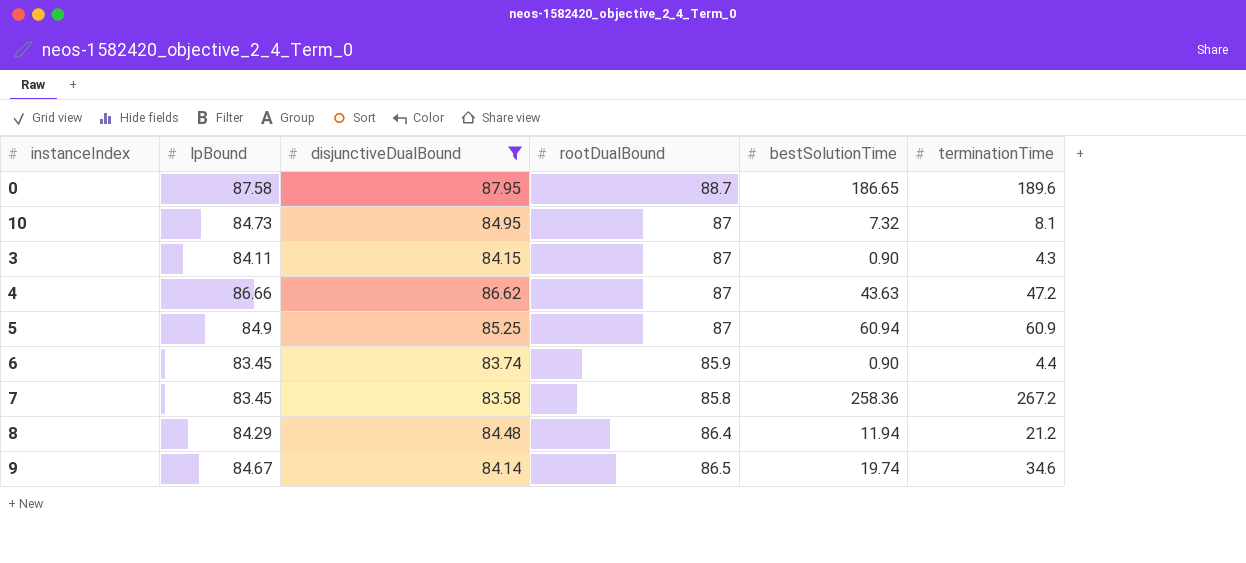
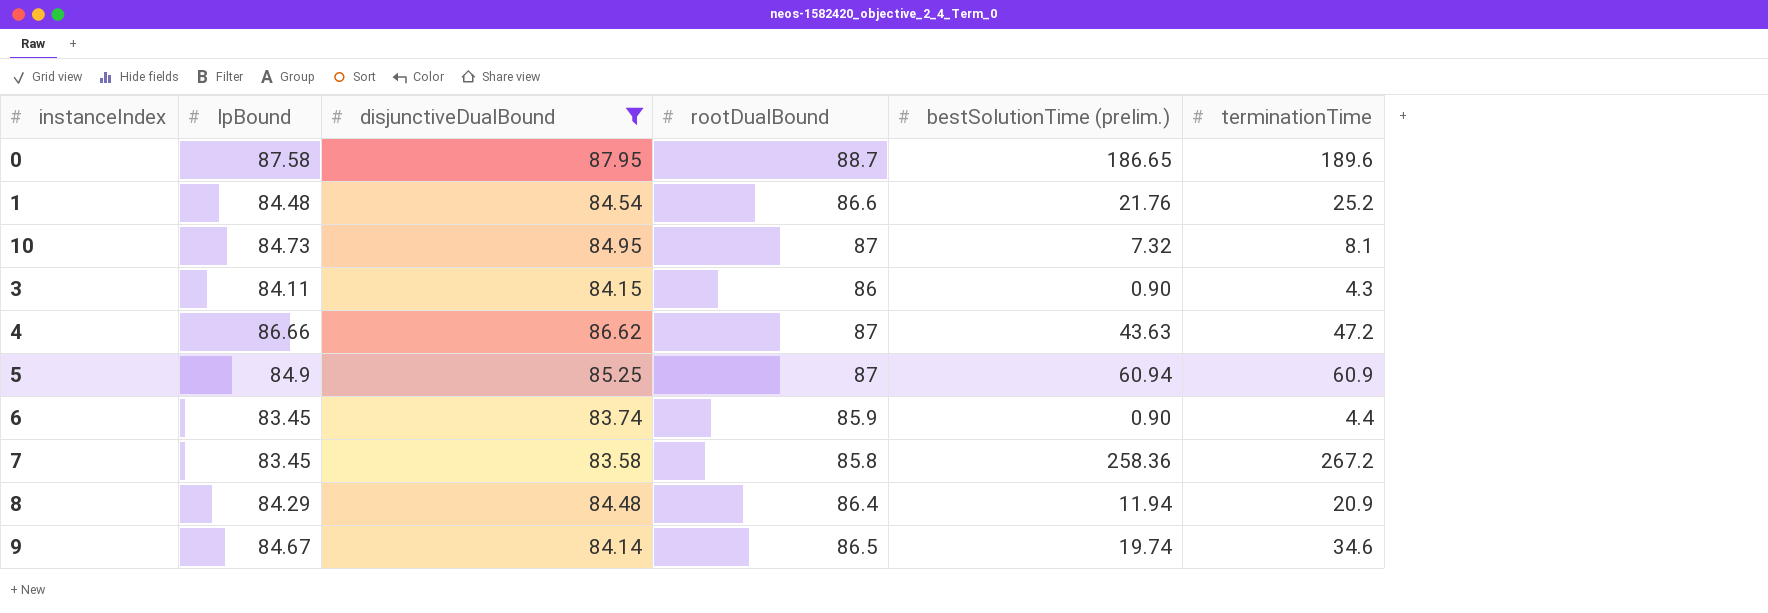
column name: bestSolutionTime -> bestSolutionTime (prelim.)
row 1: none -> 84.48 | 84.54 | 86.6 | 21.76 | 25.2
3 | rootDualBound: 87 -> 86
8 | terminationTime: 21.2 -> 20.9

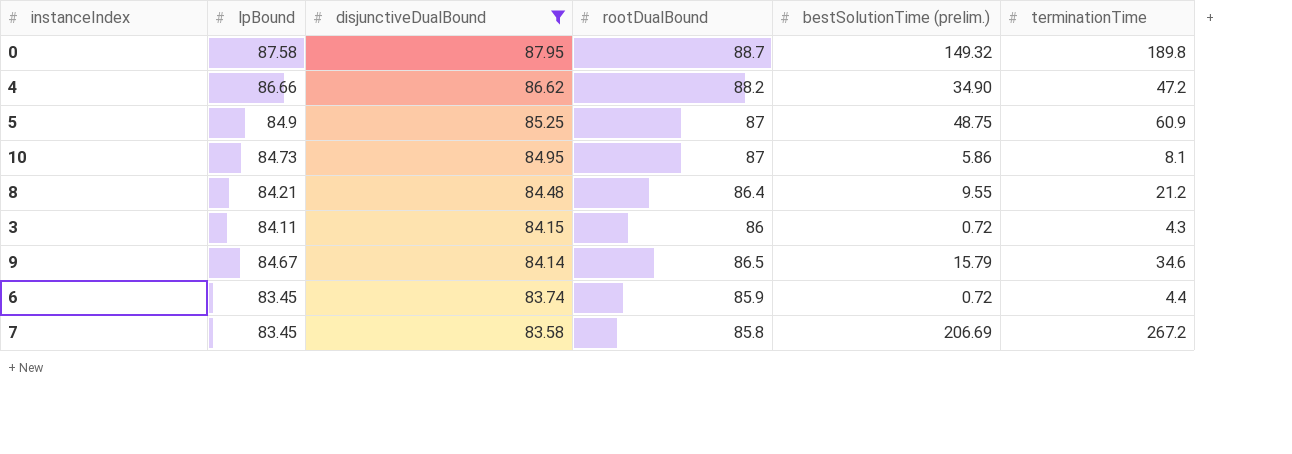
row order: none -> disjunctiveDualBound descending
row 1: 84.48 | 84.54 | 86.6 | 21.76 | 25.2 -> none
0 | bestSolutionTime (prelim.): 186.65 -> 149.32
0 | terminationTime: 189.6 -> 189.8
4 | rootDualBound: 87 -> 88.2
4 | bestSolutionTime (prelim.): 43.63 -> 34.90
5 | bestSolutionTime (prelim.): 60.94 -> 48.75
10 | bestSolutionTime (prelim.): 7.32 -> 5.86
8 | lpBound: 84.29 -> 84.21
8 | bestSolutionTime (prelim.): 11.94 -> 9.55
8 | terminationTime: 20.9 -> 21.2
3 | bestSolutionTime (prelim.): 0.90 -> 0.72
9 | bestSolutionTime (prelim.): 19.74 -> 15.79
6 | bestSolutionTime (prelim.): 0.90 -> 0.72
7 | bestSolutionTime (prelim.): 258.36 -> 206.69

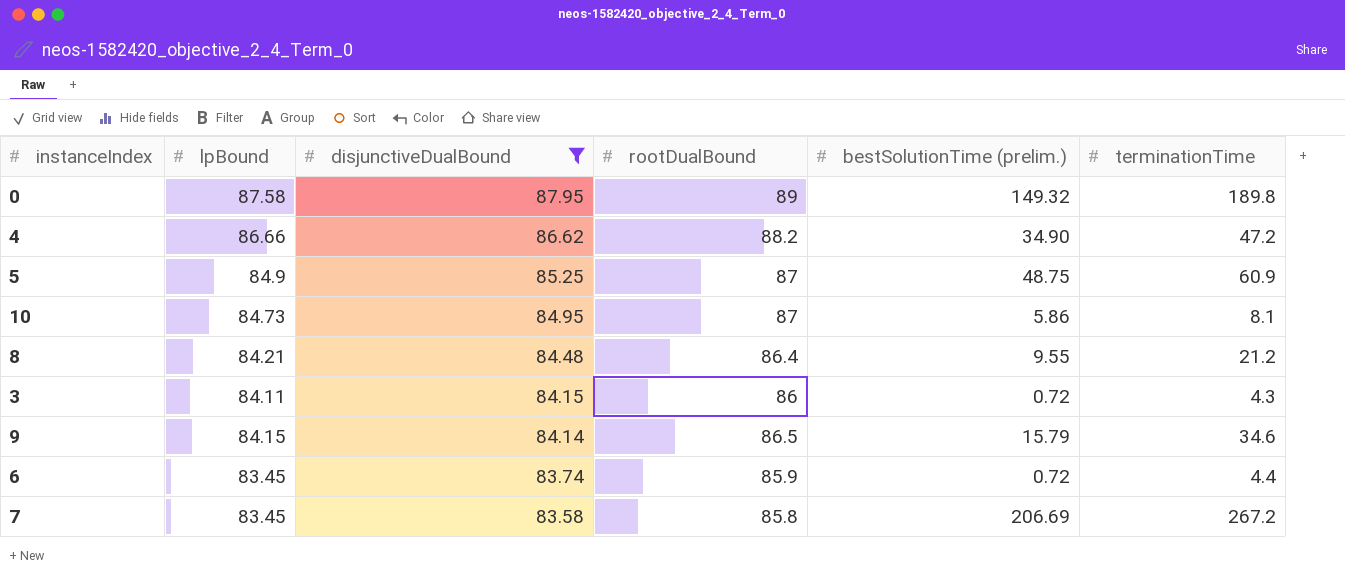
0 | rootDualBound: 88.7 -> 89
9 | lpBound: 84.67 -> 84.15

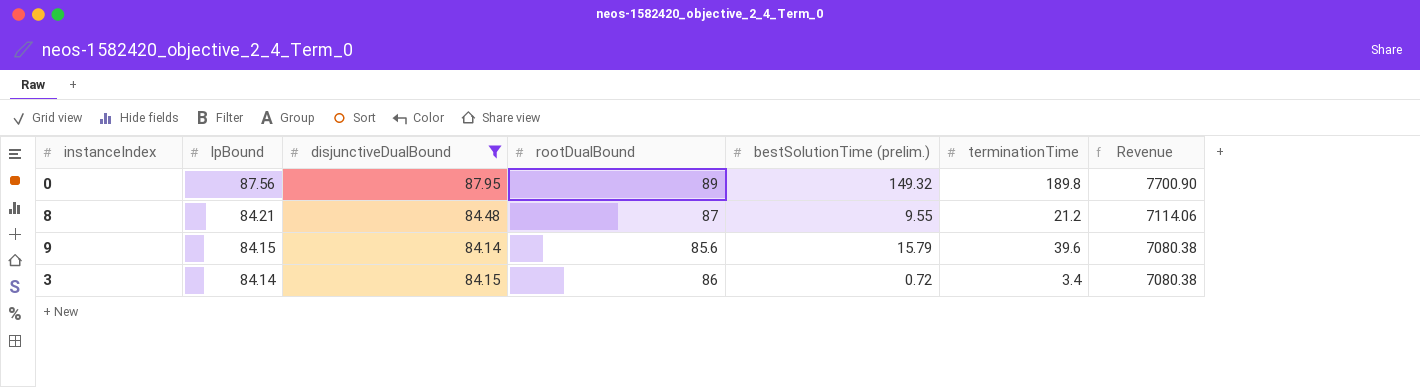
row order: disjunctiveDualBound descending -> lpBound descending
column Revenue | formula: none -> [lpBound] * [disjunctiveDualBound]
row 4: 86.66 | 86.62 | 88.2 | 34.90 | 47.2 -> none
row 5: 84.9 | 85.25 | 87 | 48.75 | 60.9 -> none
row 10: 84.73 | 84.95 | 87 | 5.86 | 8.1 -> none
row 6: 83.45 | 83.74 | 85.9 | 0.72 | 4.4 -> none
row 7: 83.45 | 83.58 | 85.8 | 206.69 | 267.2 -> none
0 | lpBound: 87.58 -> 87.56
8 | rootDualBound: 86.4 -> 87
9 | rootDualBound: 86.5 -> 85.6
9 | terminationTime: 34.6 -> 39.6
3 | lpBound: 84.11 -> 84.14
3 | terminationTime: 4.3 -> 3.4

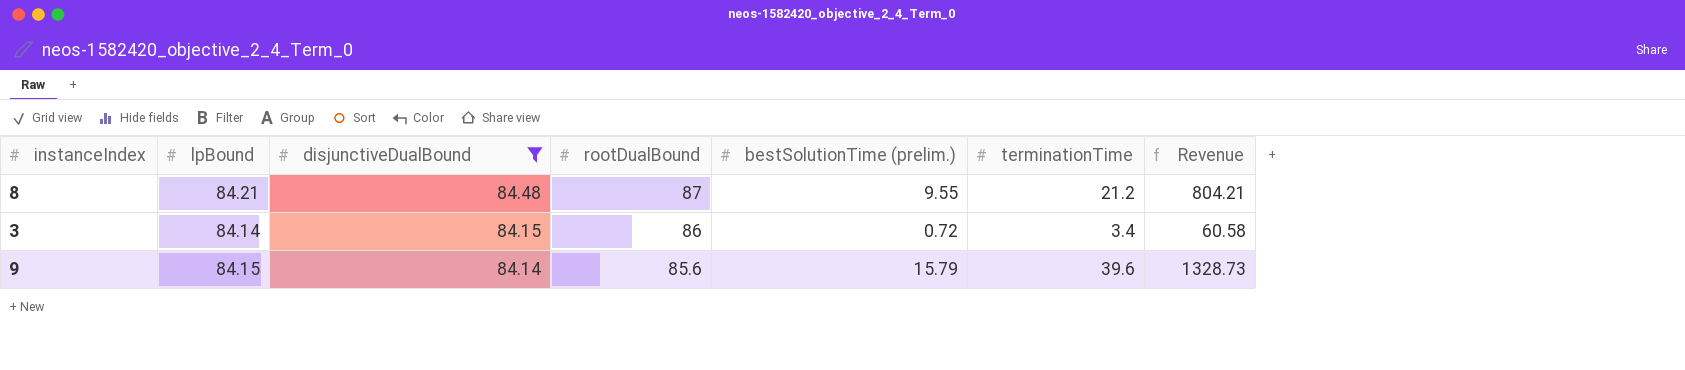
row order: lpBound descending -> disjunctiveDualBound descending
column Revenue | formula: [lpBound] * [disjunctiveDualBound] -> [lpBound] * [bestSolutionTime (prelim.)]
row 0: 87.56 | 87.95 | 89 | 149.32 | 189.8 | 7700.90 -> none

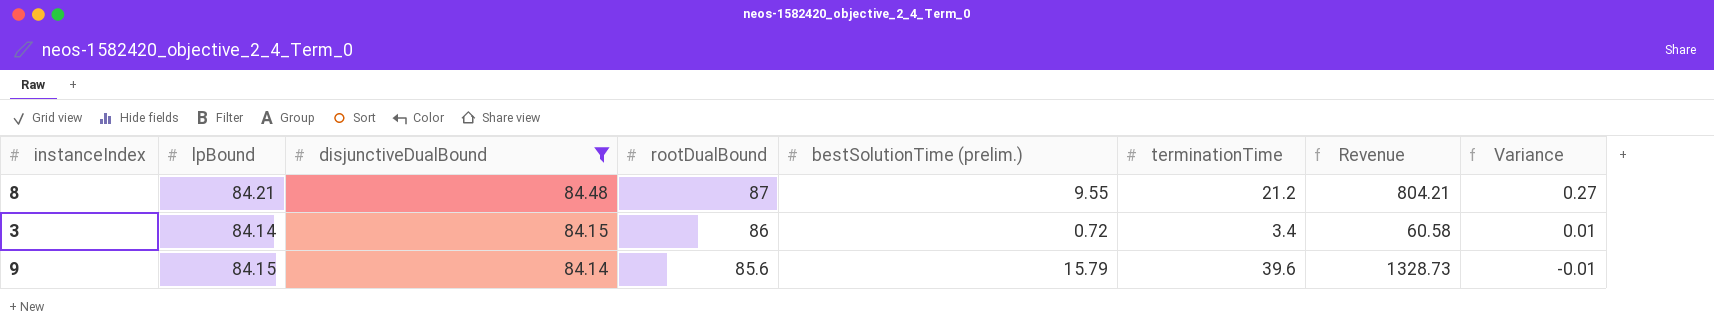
column Variance | formula: none -> [disjunctiveDualBound] - [lpBound]

